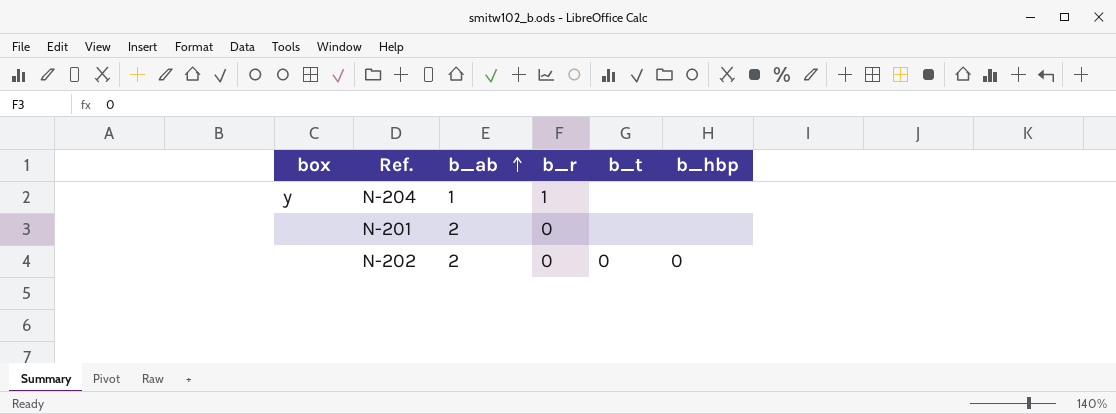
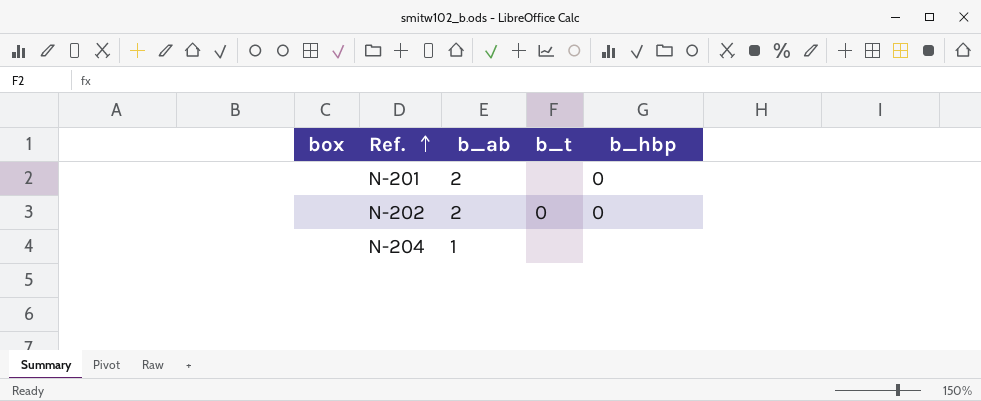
row order: b_ab ascending -> Ref. ascending
column b_r | position: 4 -> none
N-201 | b_hbp: none -> 0
N-204 | box: y -> none

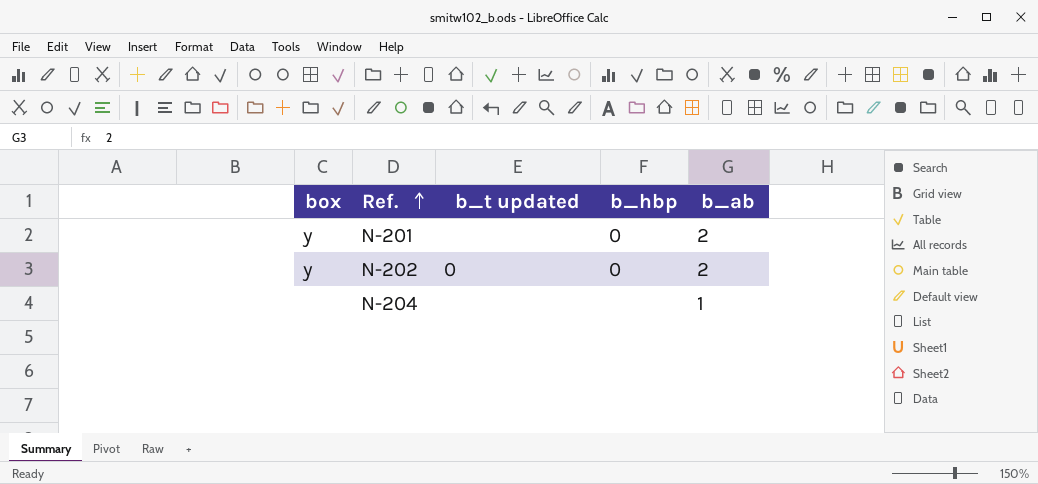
column name: b_t -> b_t updated
column b_ab | position: 3 -> 5
N-201 | box: none -> y
N-202 | box: none -> y

